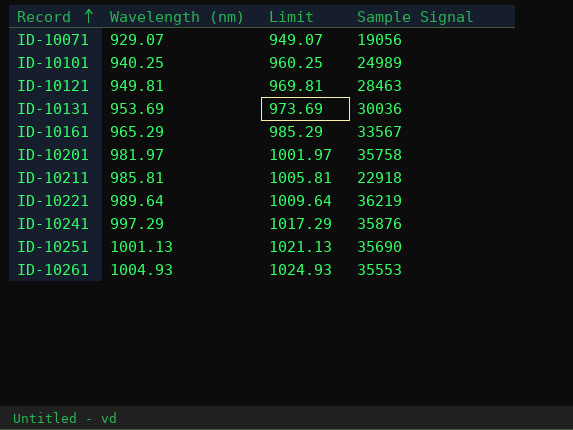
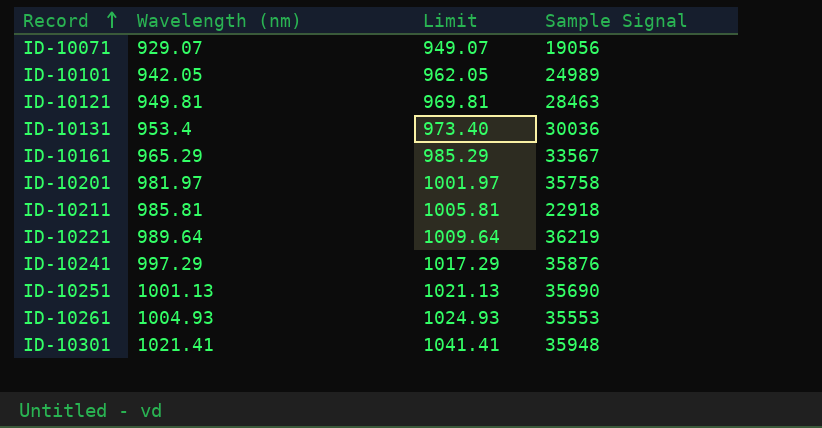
ID-10101 | Wavelength (nm): 940.25 -> 942.05
ID-10101 | Limit: 960.25 -> 962.05
ID-10131 | Wavelength (nm): 953.69 -> 953.4
ID-10131 | Limit: 973.69 -> 973.40
row ID-10301: none -> 1021.41 | 1041.41 | 35948

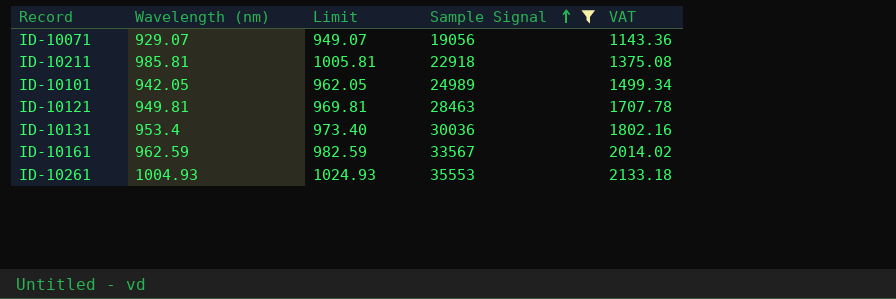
filter: none -> Sample Signal <= 35553
row order: Record ascending -> Sample Signal ascending
column VAT | formula: none -> [Sample Signal] * 0.06
ID-10161 | Wavelength (nm): 965.29 -> 962.59
ID-10161 | Limit: 985.29 -> 982.59

